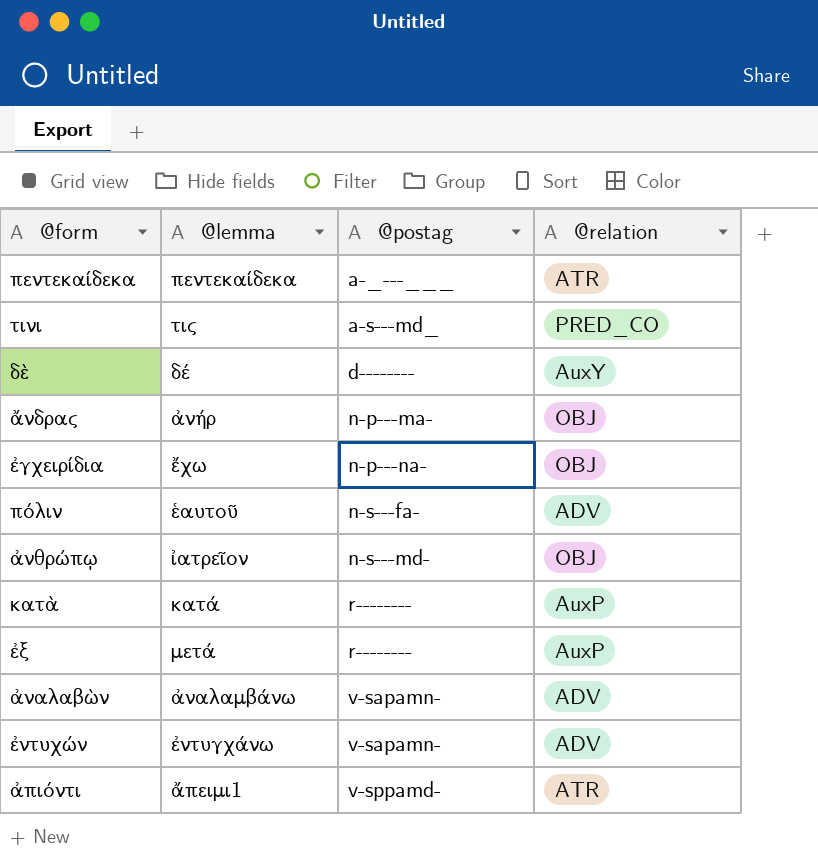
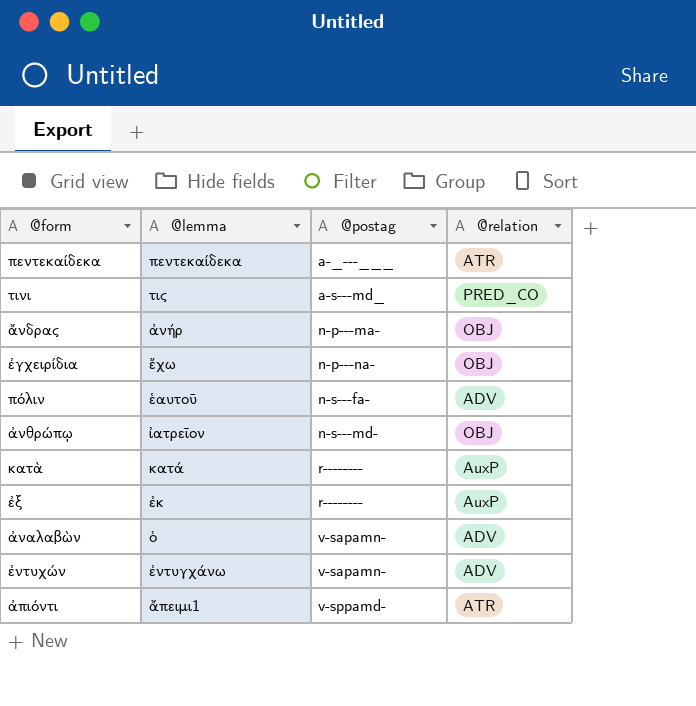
row δὲ: δέ | d-------- | AuxY -> none
ἐξ | @lemma: μετά -> ἐκ
ἀναλαβὼν | @lemma: ἀναλαμβάνω -> ὁ

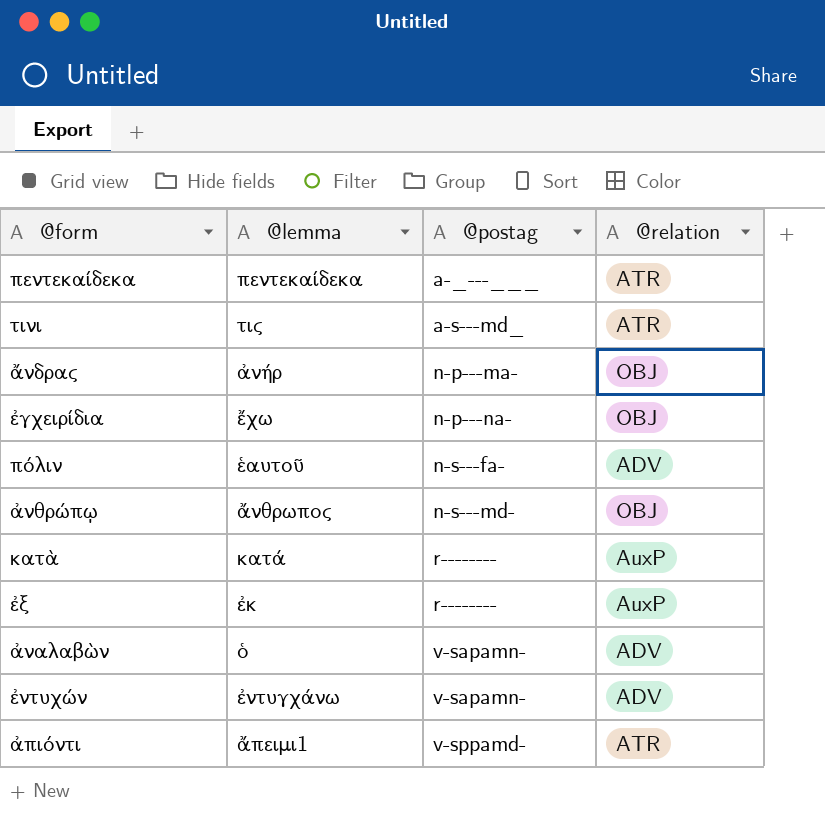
τινι | @relation: PRED_CO -> ATR
ἀνθρώπῳ | @lemma: ἰατρεῖον -> ἄνθρωπος

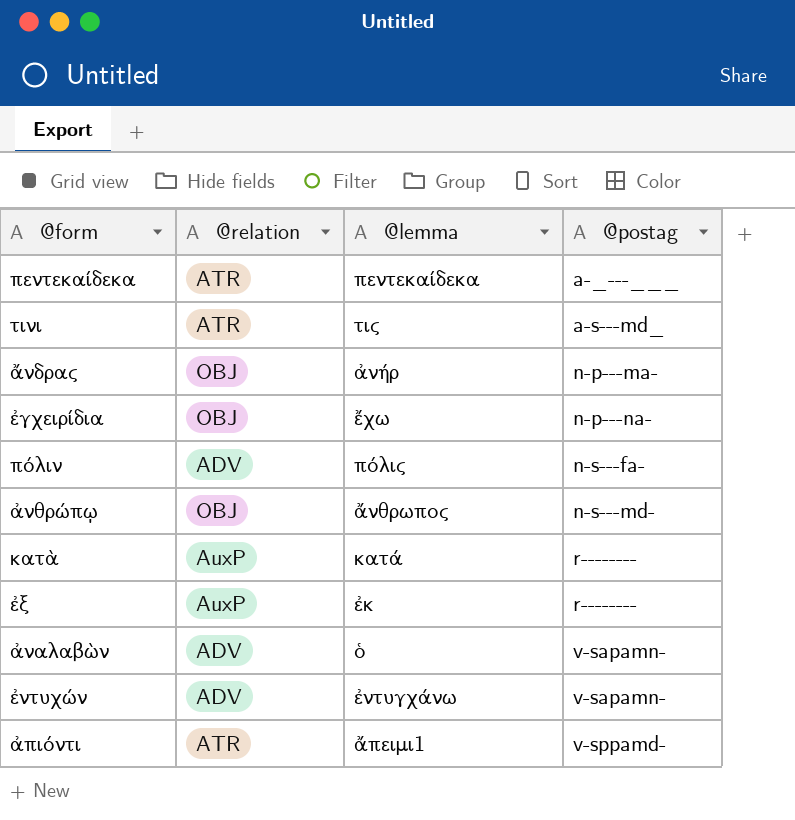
column @relation | position: 4 -> 2
πόλιν | @lemma: ἑαυτοῦ -> πόλις

